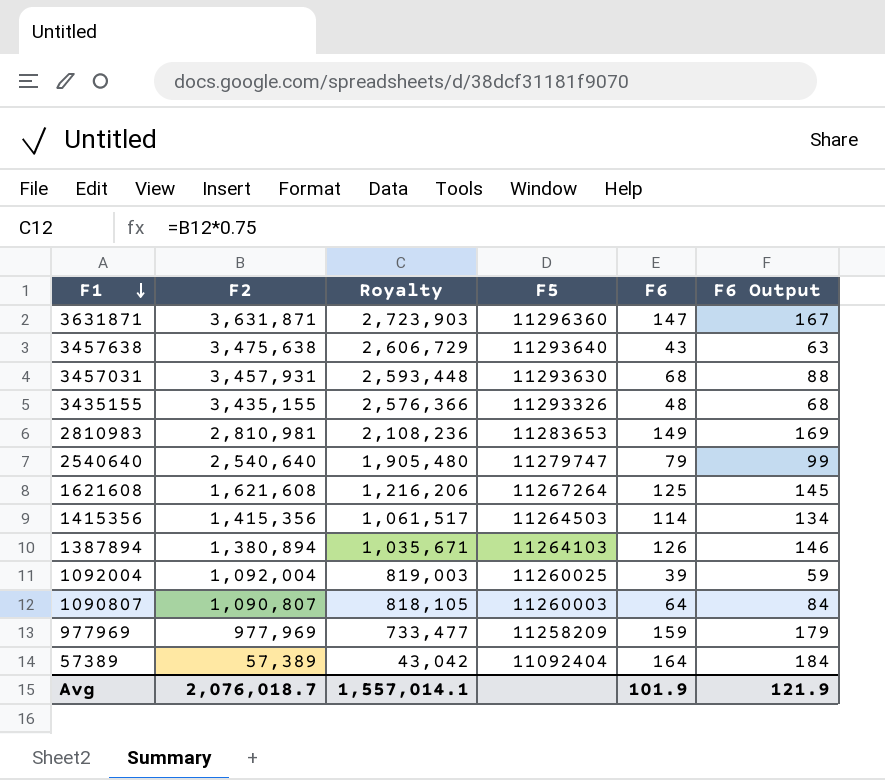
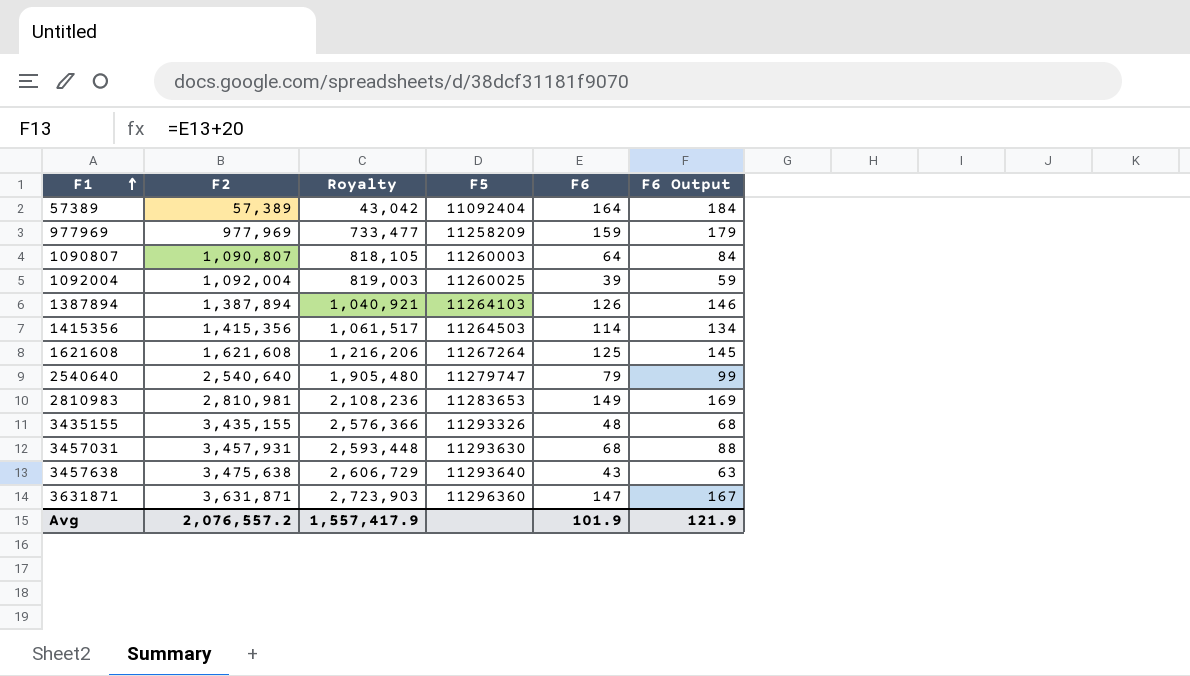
row order: F1 descending -> F1 ascending
1387894 | F2: 1,380,894 -> 1,387,894
1387894 | Royalty: 1,035,671 -> 1,040,921
Avg | F2: 2,076,018.7 -> 2,076,557.2
Avg | Royalty: 1,557,014.1 -> 1,557,417.9

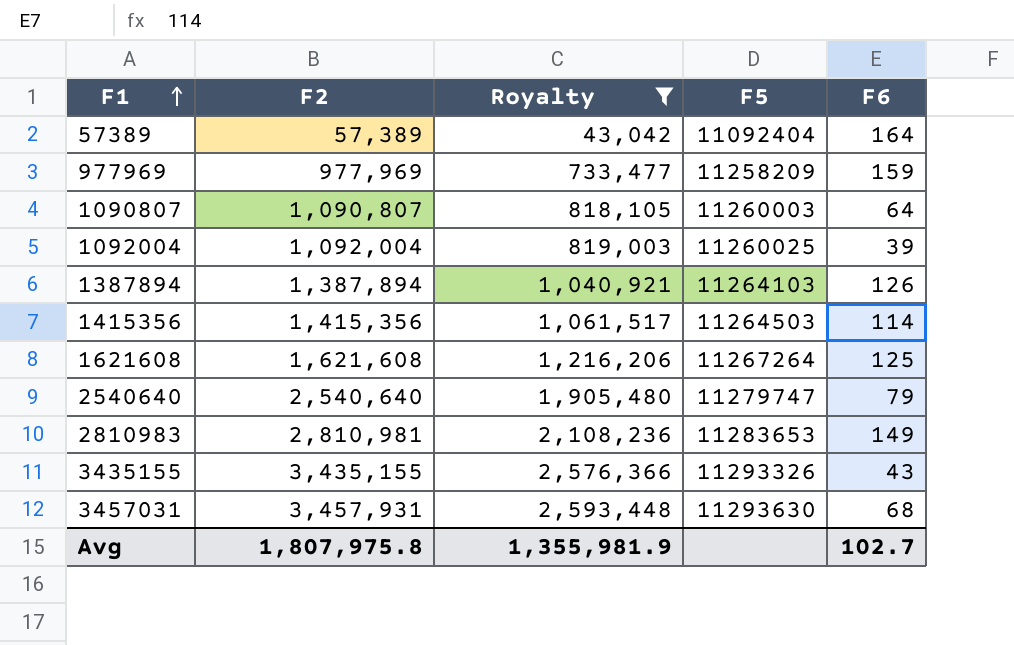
filter: none -> Royalty <= 2,593,448
column F6 Output | formula: [F6] + 20 -> none
3435155 | F6: 48 -> 43
Avg | F2: 2,076,557.2 -> 1,807,975.8
Avg | Royalty: 1,557,417.9 -> 1,355,981.9
Avg | F6: 101.9 -> 102.7

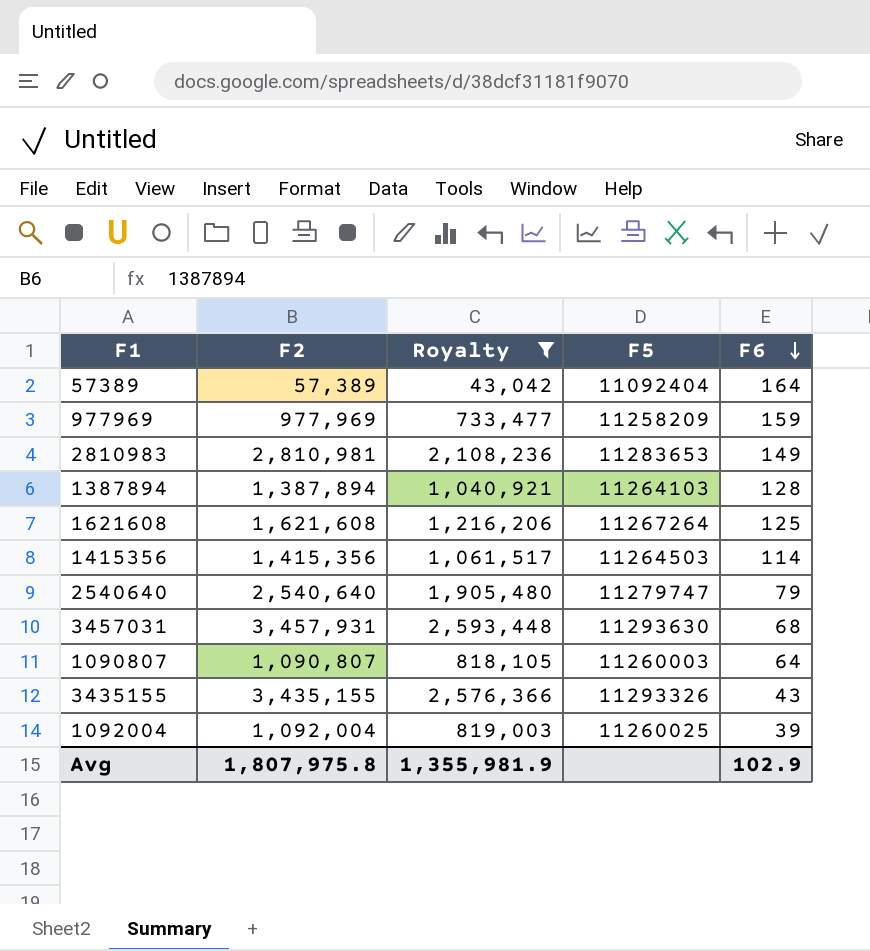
row order: F1 ascending -> F6 descending
1387894 | F6: 126 -> 128
Avg | F6: 102.7 -> 102.9

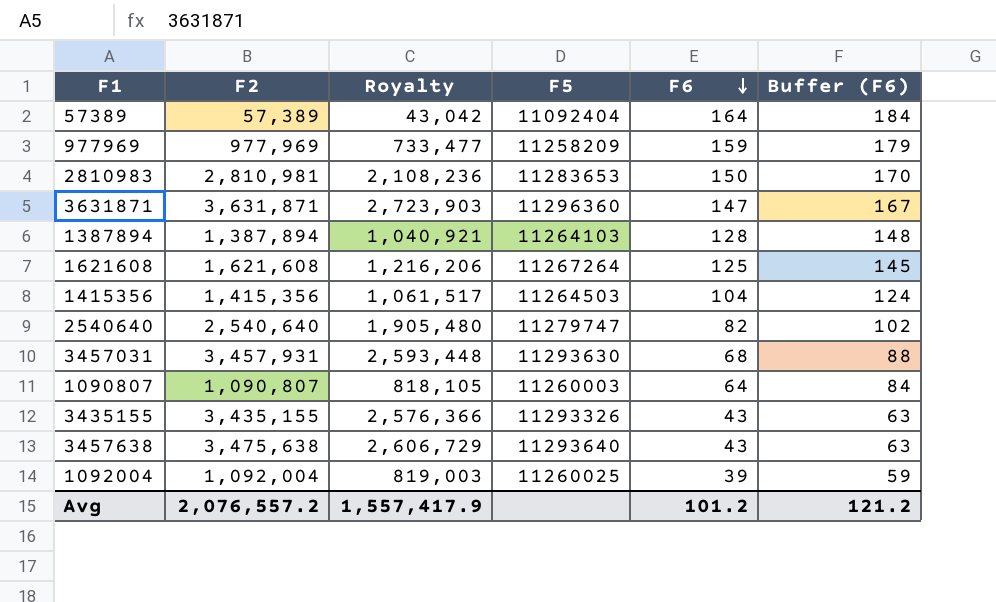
filter: Royalty <= 2,593,448 -> none
column Buffer (F6) | formula: none -> [F6] + 20
2810983 | F6: 149 -> 150
1415356 | F6: 114 -> 104
2540640 | F6: 79 -> 82
Avg | F2: 1,807,975.8 -> 2,076,557.2
Avg | Royalty: 1,355,981.9 -> 1,557,417.9
Avg | F6: 102.9 -> 101.2

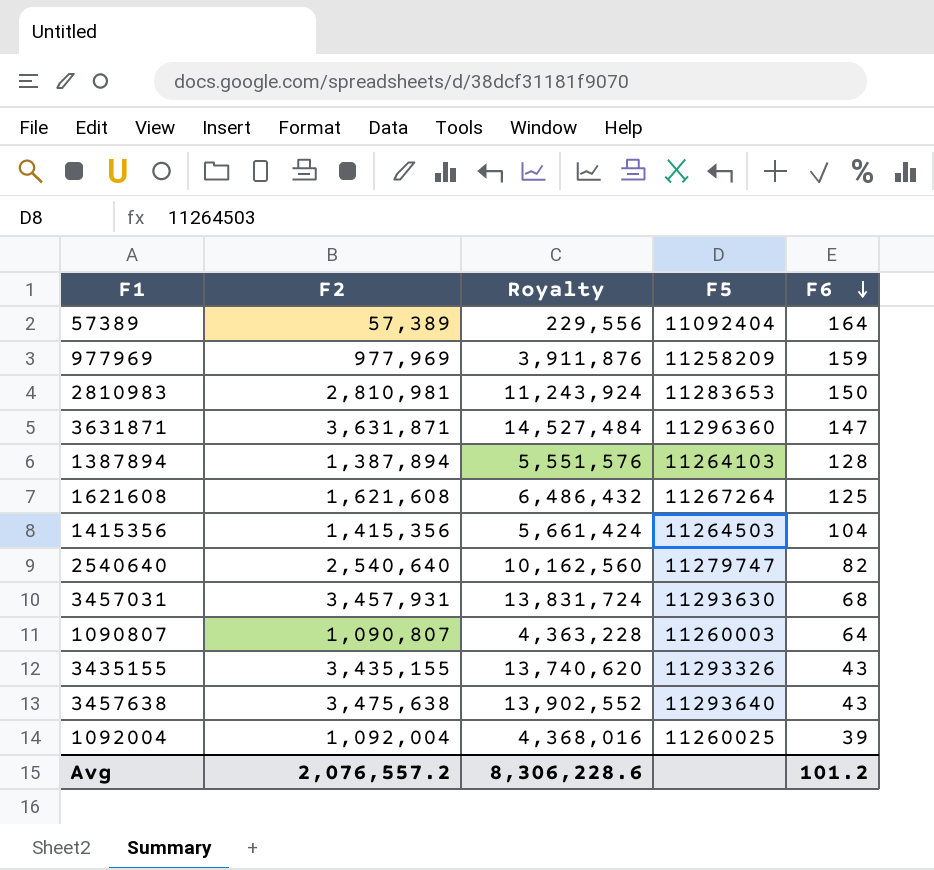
column Buffer (F6) | formula: [F6] + 20 -> none
column Royalty | formula: [F2] * 0.75 -> [F2] * 4
Avg | Royalty: 1,557,417.9 -> 8,306,228.6

